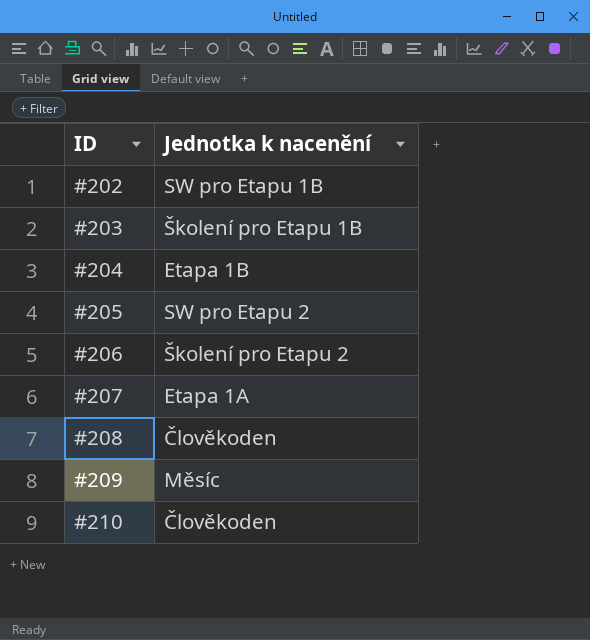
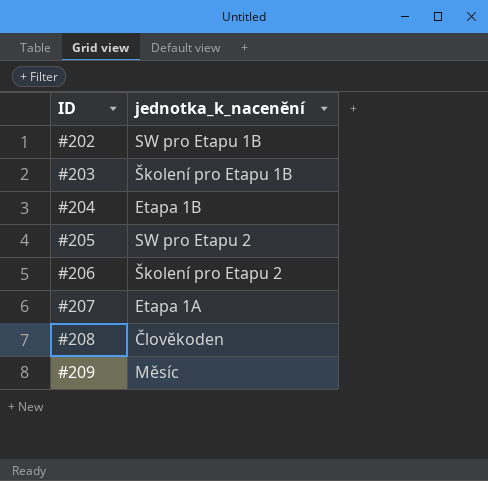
column name: Jednotka k nacenění -> jednotka_k_nacenění
row #210: Člověkoden -> none

